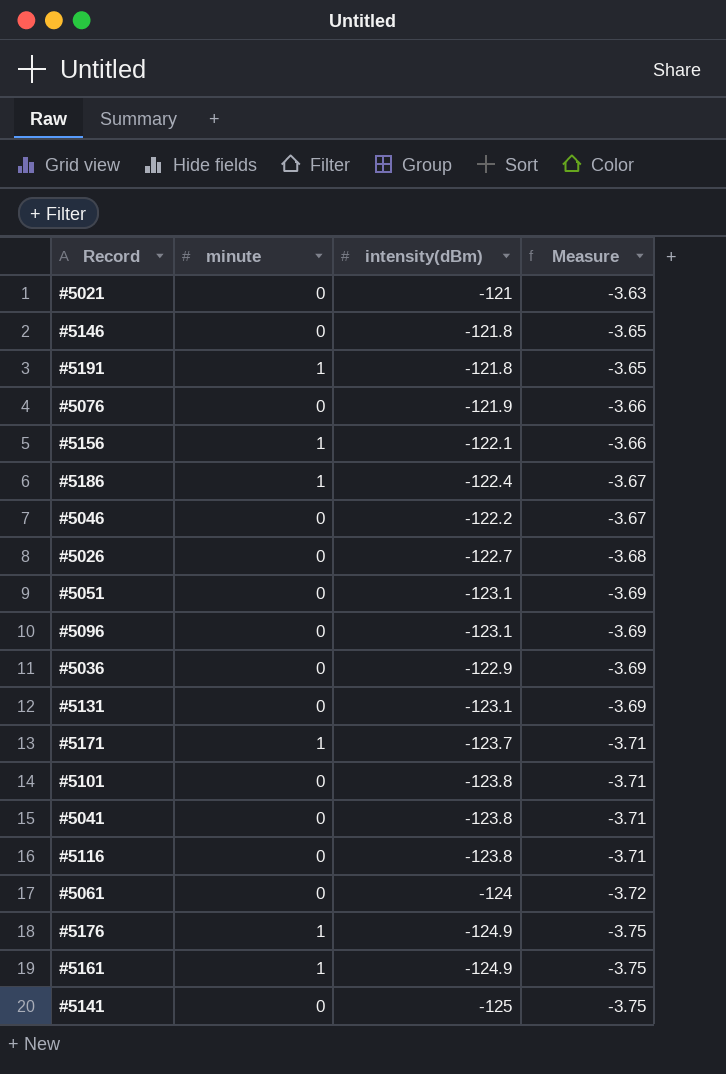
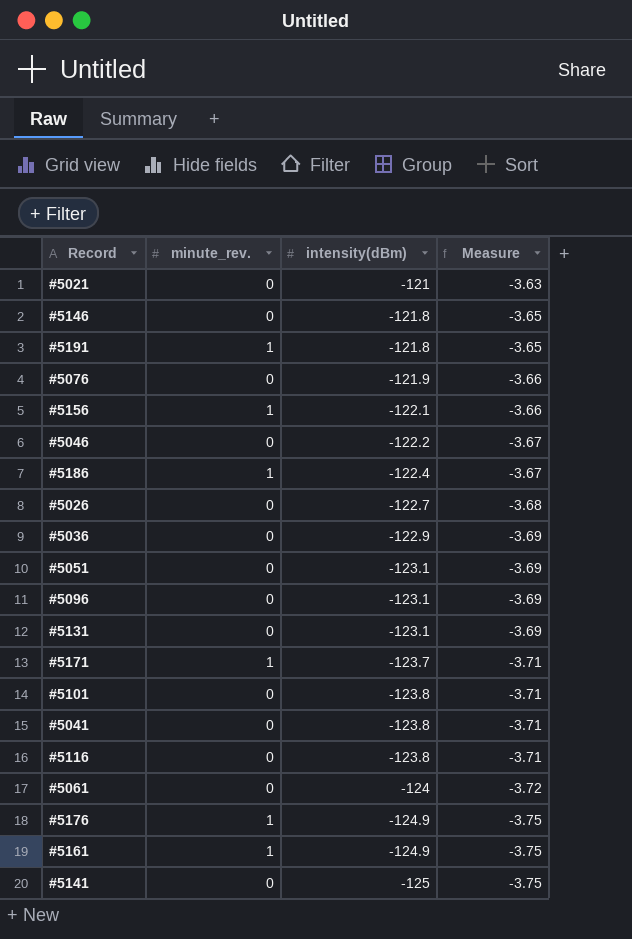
row order: Measure descending -> intensity(dBm) descending
column name: minute -> minute_rev.

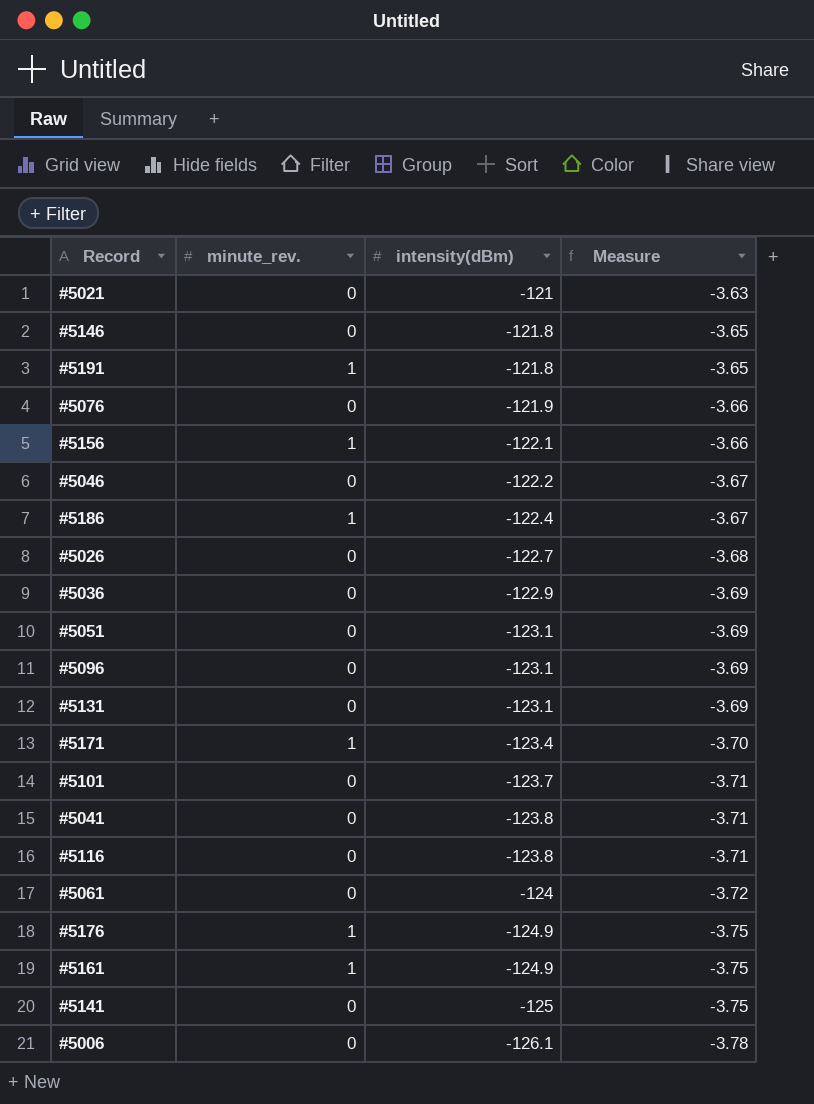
#5171 | intensity(dBm): -123.7 -> -123.4
#5171 | Measure: -3.71 -> -3.70
#5101 | intensity(dBm): -123.8 -> -123.7
row #5006: none -> 0 | -126.1 | -3.78

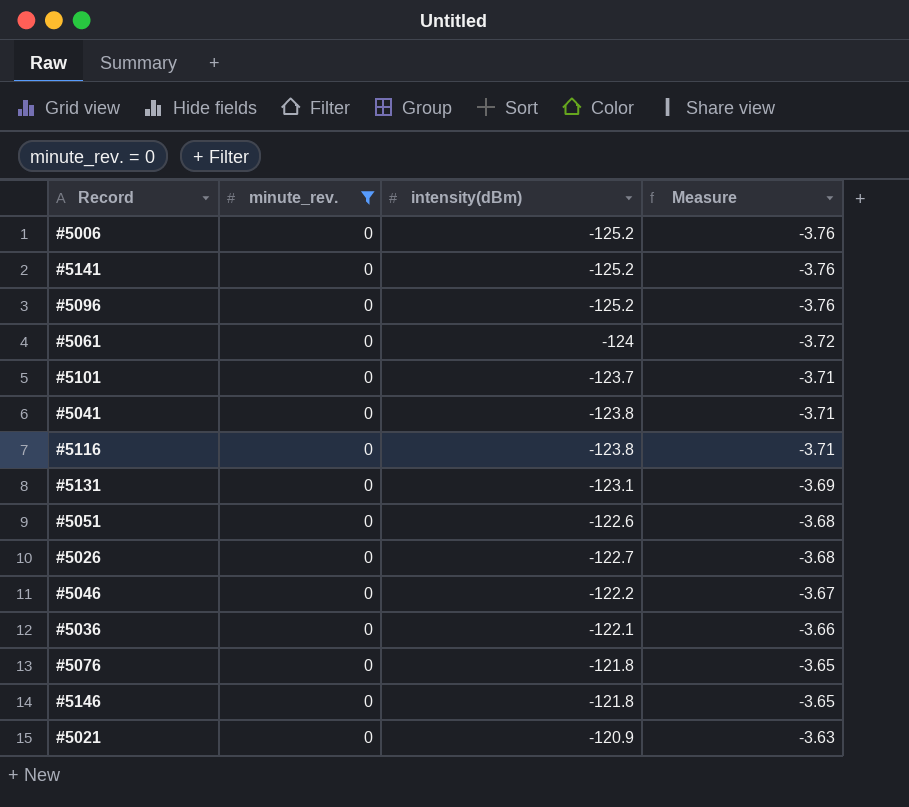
filter: none -> minute_rev. = 0
row order: intensity(dBm) descending -> Measure ascending
#5006 | intensity(dBm): -126.1 -> -125.2
#5006 | Measure: -3.78 -> -3.76
#5141 | intensity(dBm): -125 -> -125.2
#5141 | Measure: -3.75 -> -3.76
#5096 | intensity(dBm): -123.1 -> -125.2
#5096 | Measure: -3.69 -> -3.76
#5051 | intensity(dBm): -123.1 -> -122.6
#5051 | Measure: -3.69 -> -3.68
#5036 | intensity(dBm): -122.9 -> -122.1
#5036 | Measure: -3.69 -> -3.66
#5076 | intensity(dBm): -121.9 -> -121.8
#5076 | Measure: -3.66 -> -3.65
#5021 | intensity(dBm): -121 -> -120.9

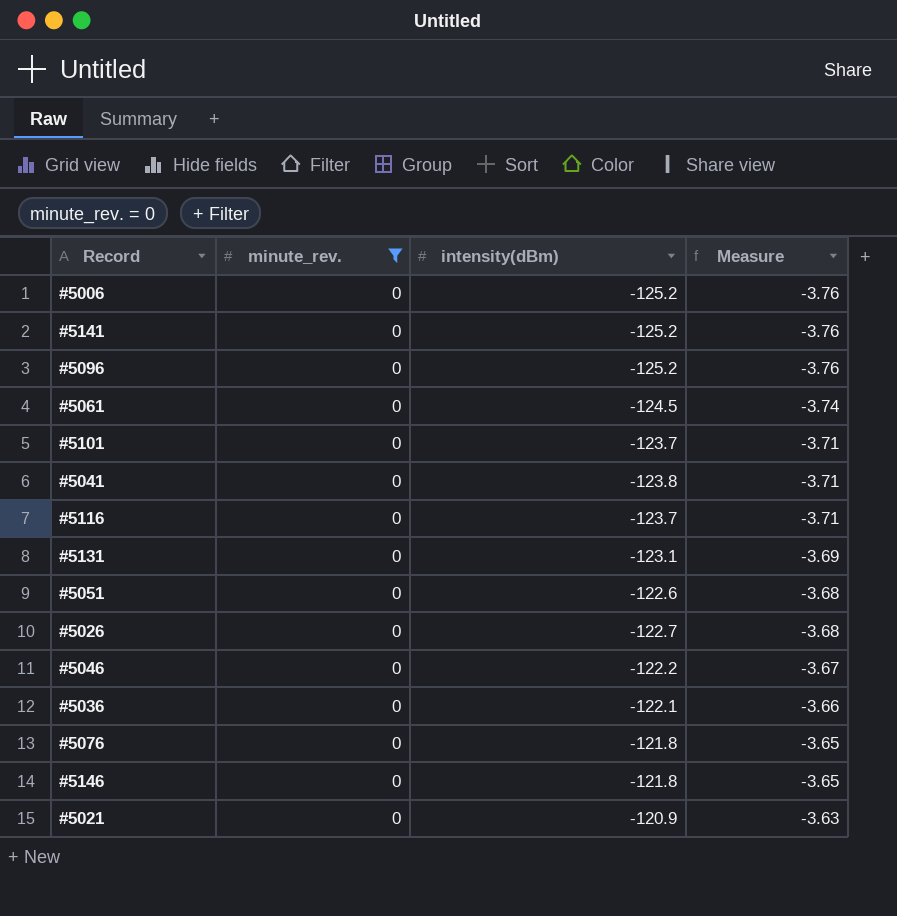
#5061 | intensity(dBm): -124 -> -124.5
#5061 | Measure: -3.72 -> -3.74
#5116 | intensity(dBm): -123.8 -> -123.7

